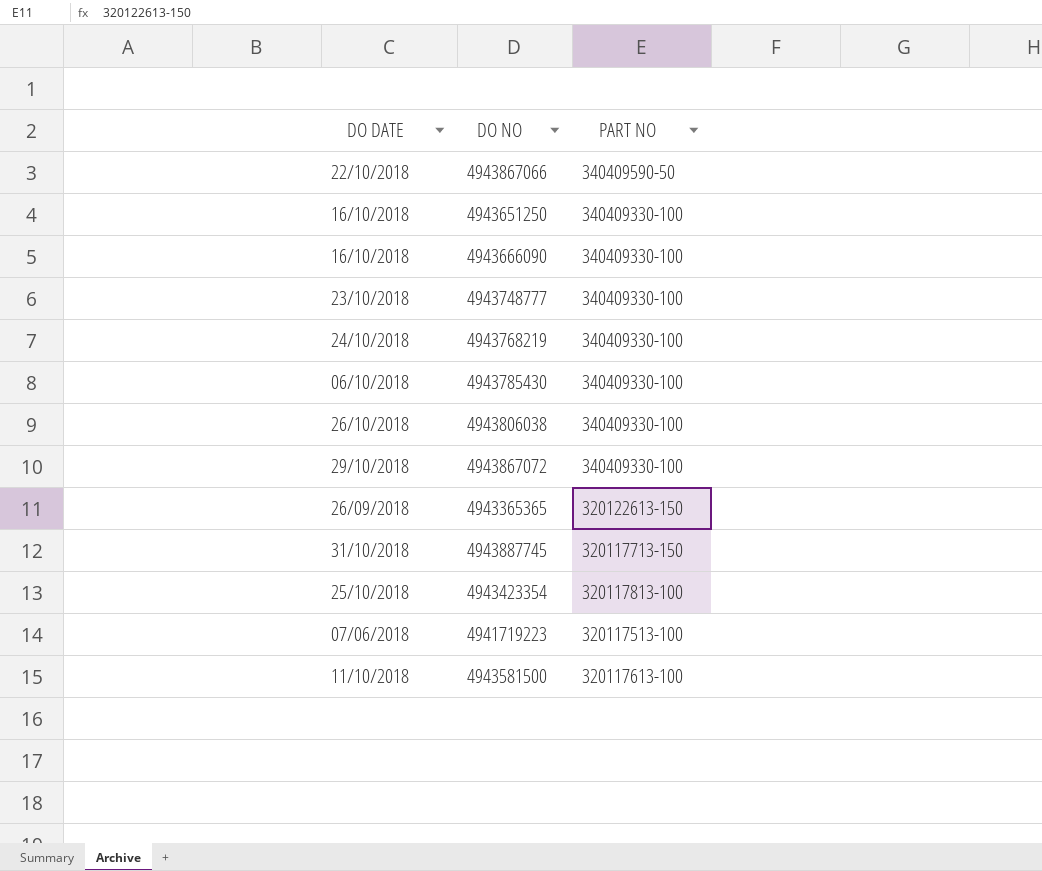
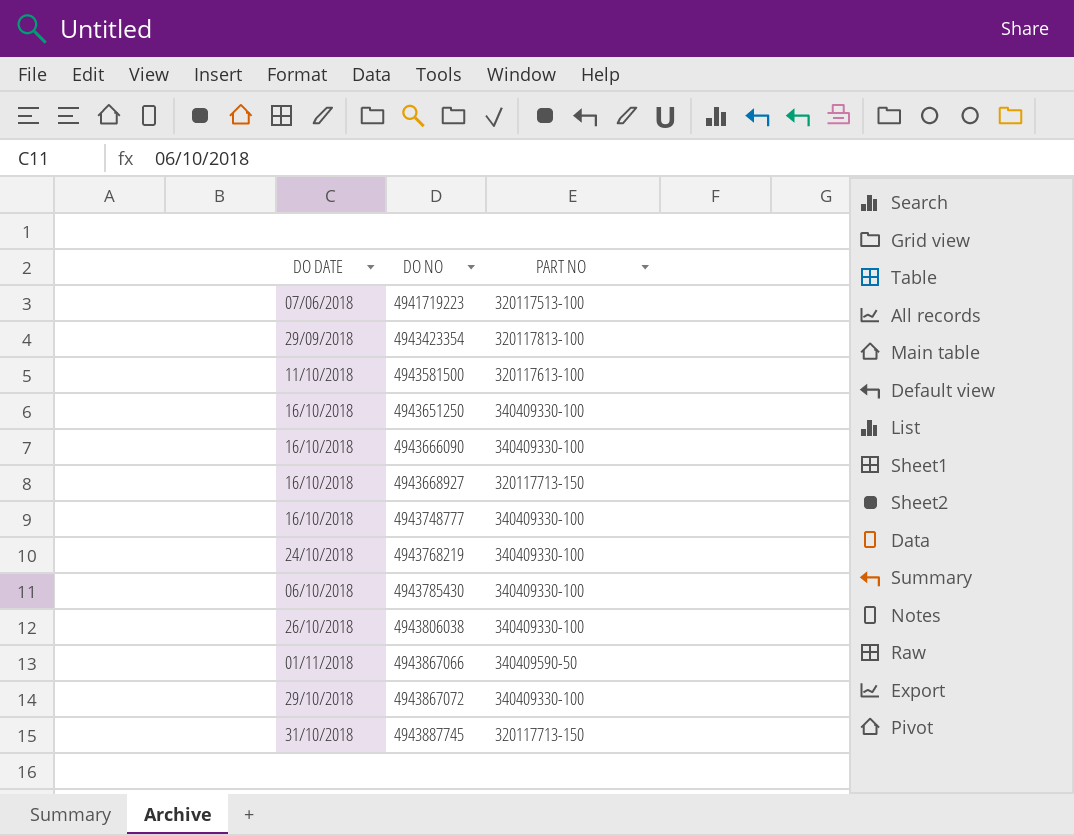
row order: none -> DO NO ascending
row 4943365365: 26/09/2018 | 320122613-150 -> none
4943423354 | DO DATE: 25/10/2018 -> 29/09/2018
row 4943668927: none -> 16/10/2018 | 320117713-150
4943748777 | DO DATE: 23/10/2018 -> 16/10/2018
4943867066 | DO DATE: 22/10/2018 -> 01/11/2018

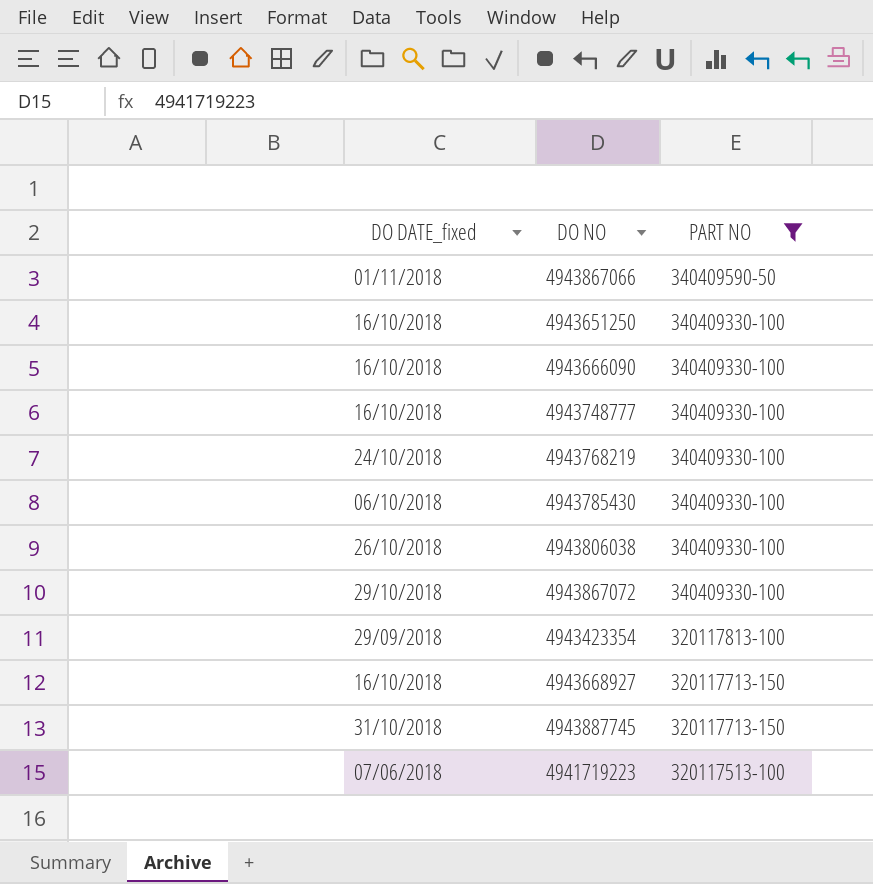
filter: none -> PART NO != 320117613-100
row order: DO NO ascending -> PART NO descending
column name: DO DATE -> DO DATE_fixed

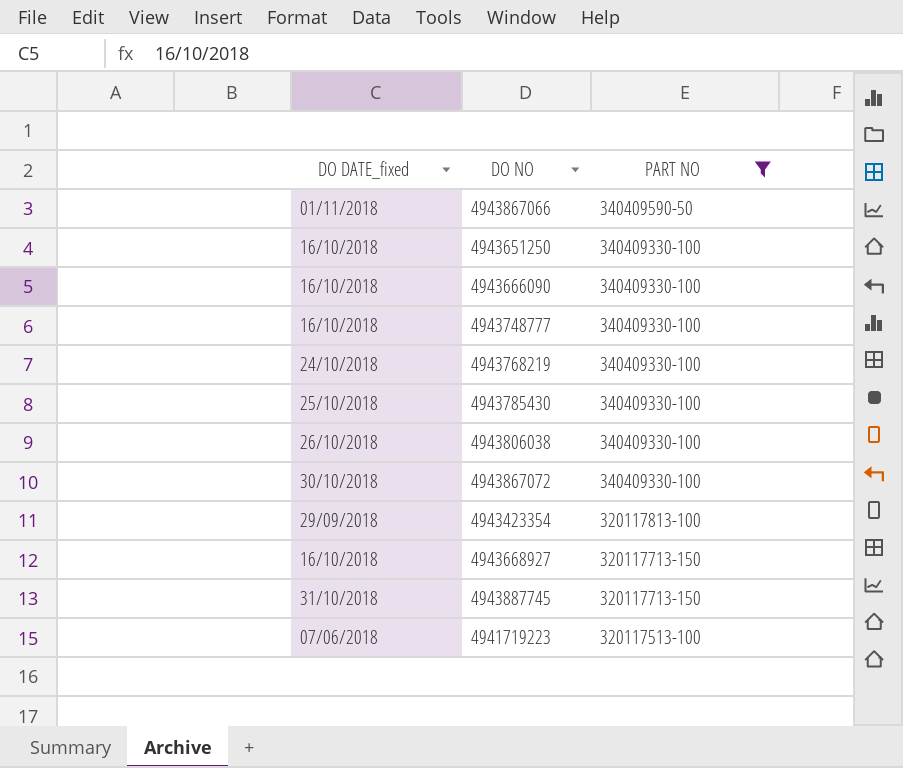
4943785430 | DO DATE_fixed: 06/10/2018 -> 25/10/2018
4943867072 | DO DATE_fixed: 29/10/2018 -> 30/10/2018

